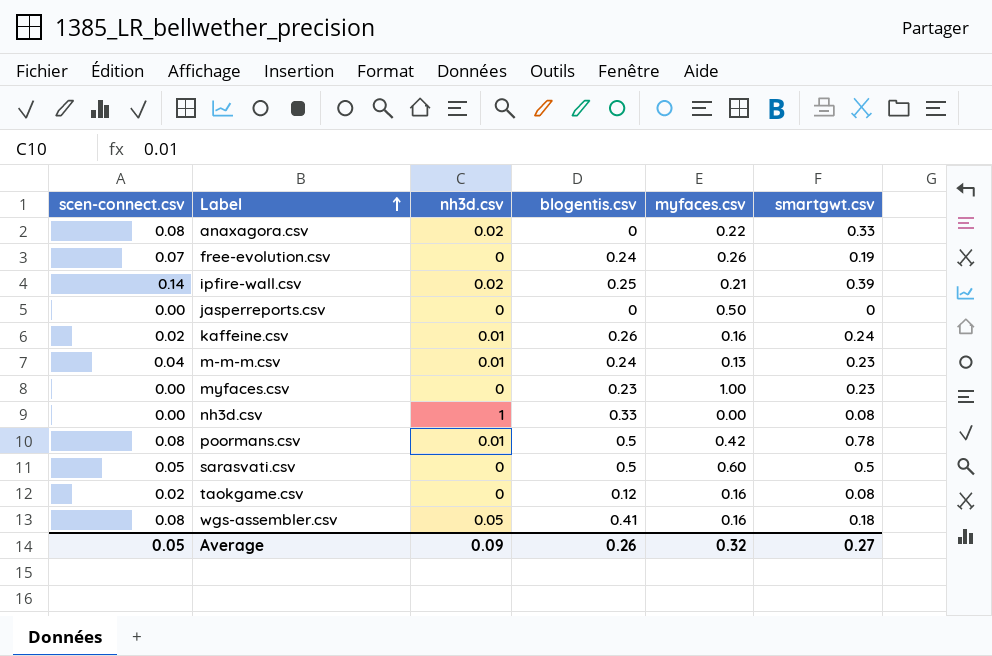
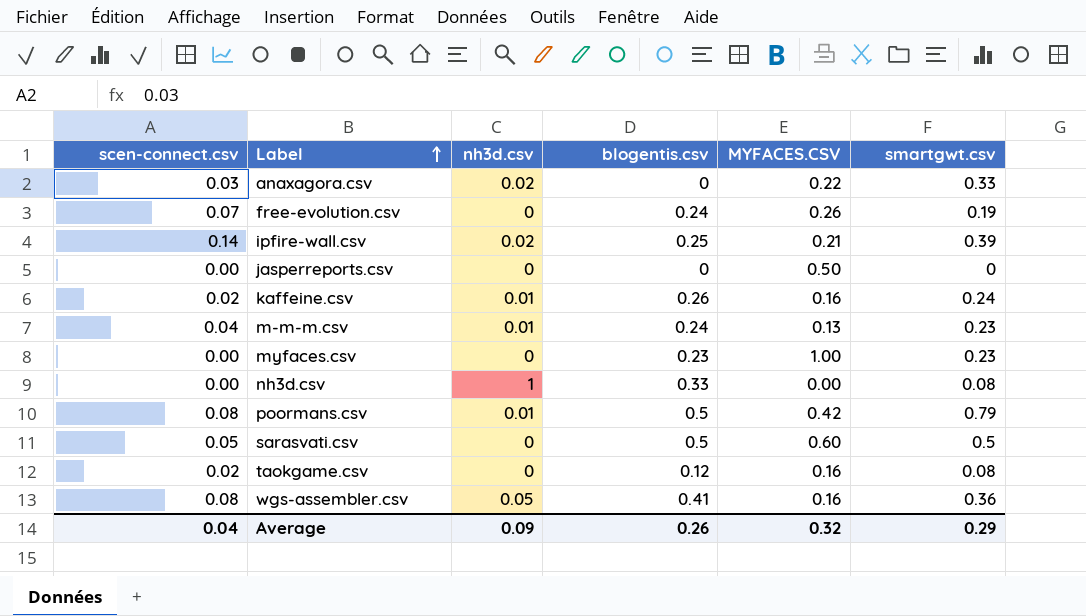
column name: myfaces.csv -> MYFACES.CSV
anaxagora.csv | scen-connect.csv: 0.08 -> 0.03
poormans.csv | smartgwt.csv: 0.78 -> 0.79
wgs-assembler.csv | smartgwt.csv: 0.18 -> 0.36
Average | scen-connect.csv: 0.05 -> 0.04
Average | smartgwt.csv: 0.27 -> 0.29

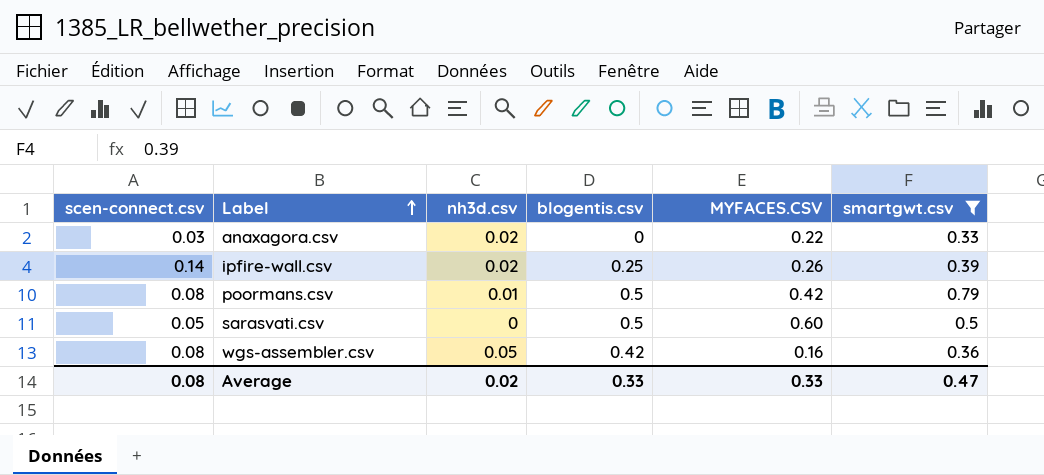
filter: none -> smartgwt.csv >= 0.33
ipfire-wall.csv | MYFACES.CSV: 0.21 -> 0.26
wgs-assembler.csv | blogentis.csv: 0.41 -> 0.42
Average | scen-connect.csv: 0.04 -> 0.08
Average | nh3d.csv: 0.09 -> 0.02
Average | blogentis.csv: 0.26 -> 0.33
Average | MYFACES.CSV: 0.32 -> 0.33
Average | smartgwt.csv: 0.29 -> 0.47

